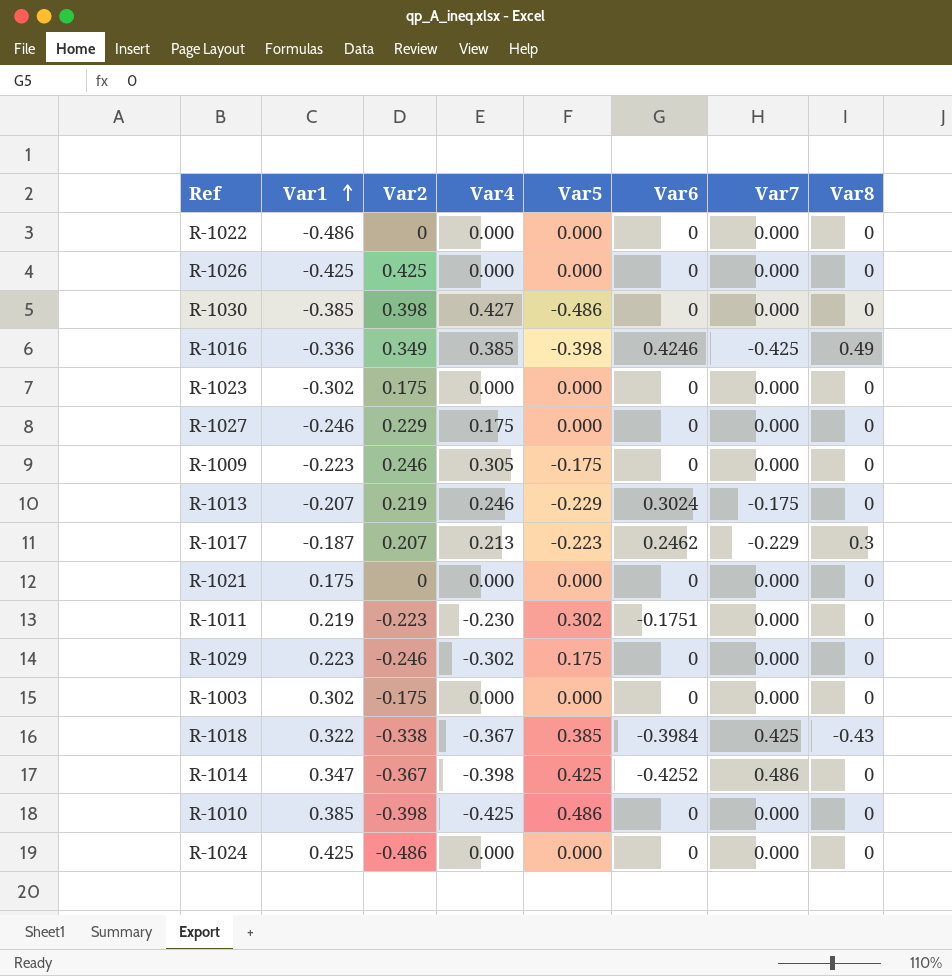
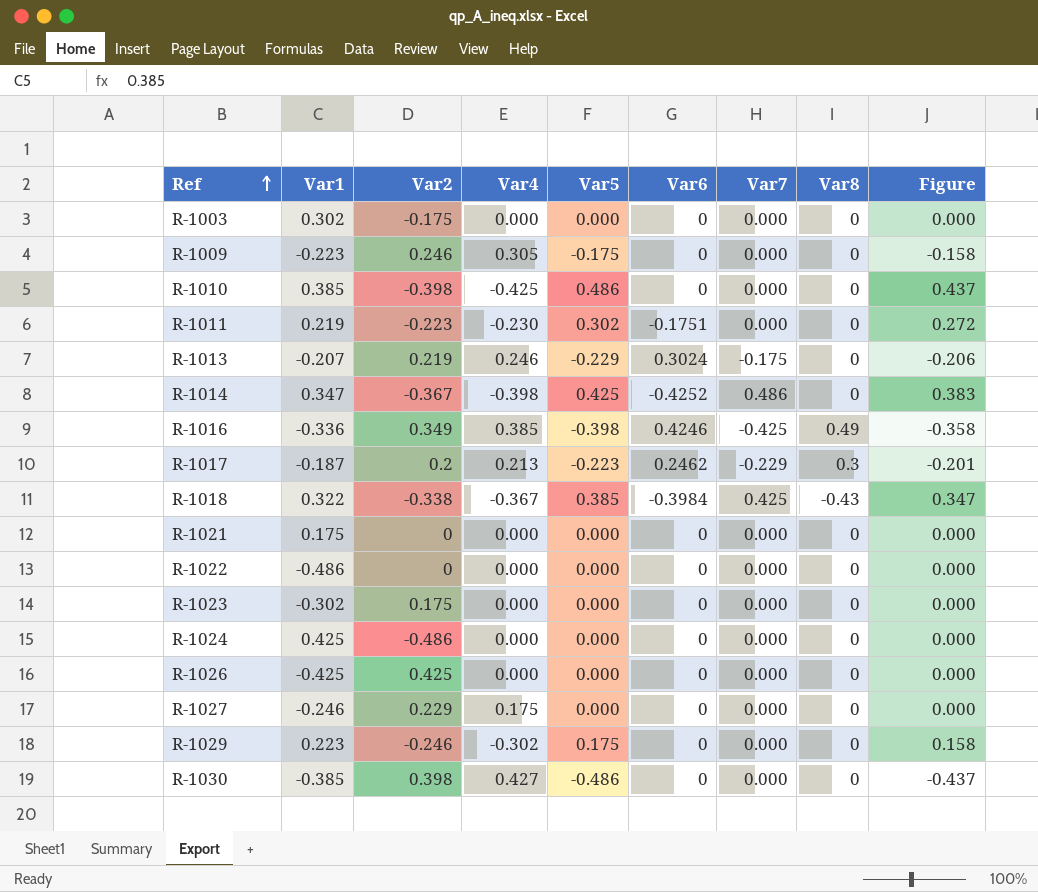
row order: Var1 ascending -> Ref ascending
column Figure | formula: none -> [Var5] * 0.9
R-1017 | Var2: 0.207 -> 0.2

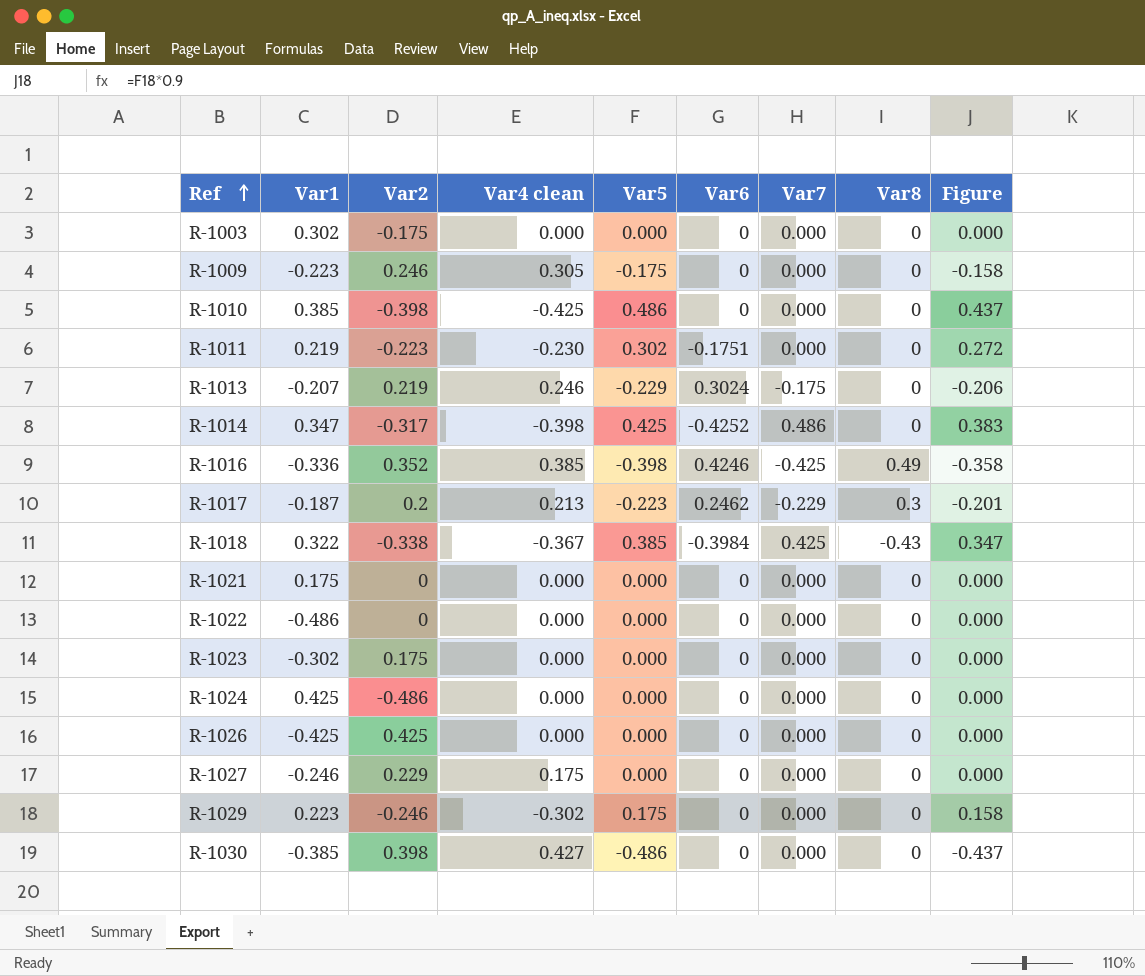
column name: Var4 -> Var4 clean
R-1014 | Var2: -0.367 -> -0.317
R-1016 | Var2: 0.349 -> 0.352

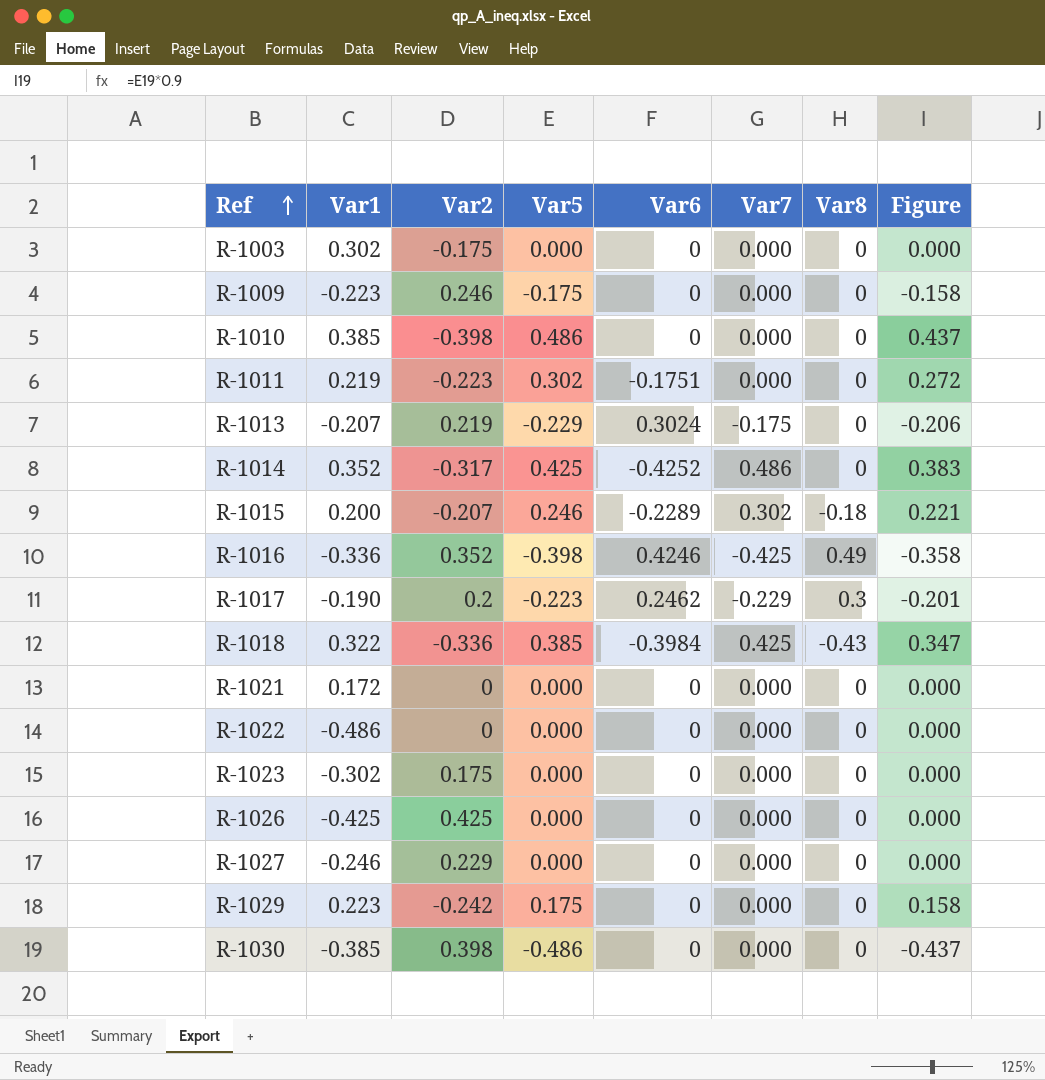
column Var4 clean | position: 4 -> none
row R-1024: 0.425 | -0.486 | 0.000 | 0.000 | 0 | 0.000 | 0 | 0.000 -> none
R-1014 | Var1: 0.347 -> 0.352
row R-1015: none -> 0.200 | -0.207 | 0.246 | -0.2289 | 0.302 | -0.18 | 0.221
R-1017 | Var1: -0.187 -> -0.190
R-1018 | Var2: -0.338 -> -0.336
R-1021 | Var1: 0.175 -> 0.172
R-1029 | Var2: -0.246 -> -0.242

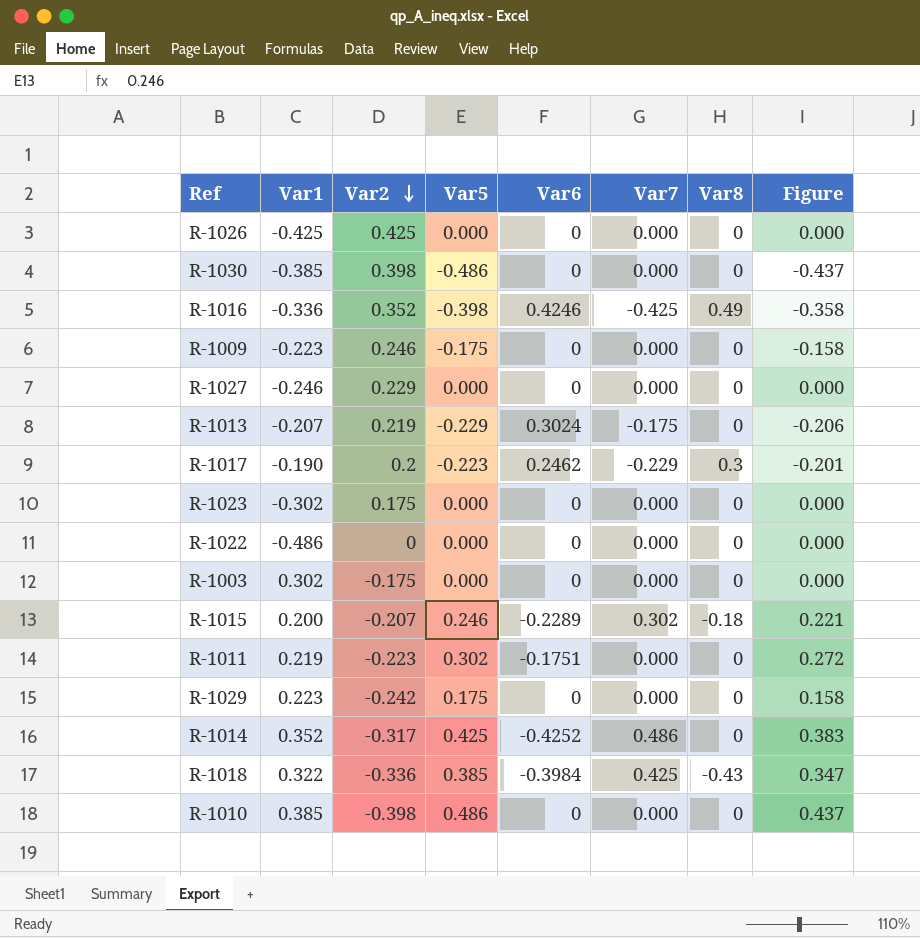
row order: Ref ascending -> Var2 descending
row R-1021: 0.172 | 0 | 0.000 | 0 | 0.000 | 0 | 0.000 -> none

